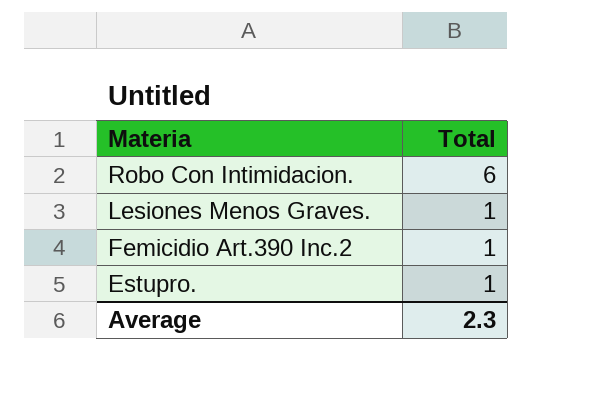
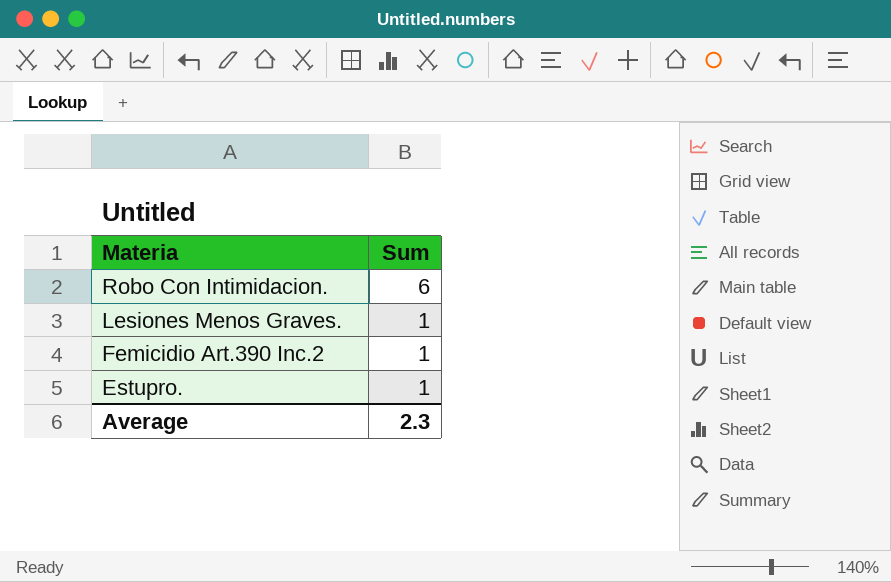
column name: Total -> Sum

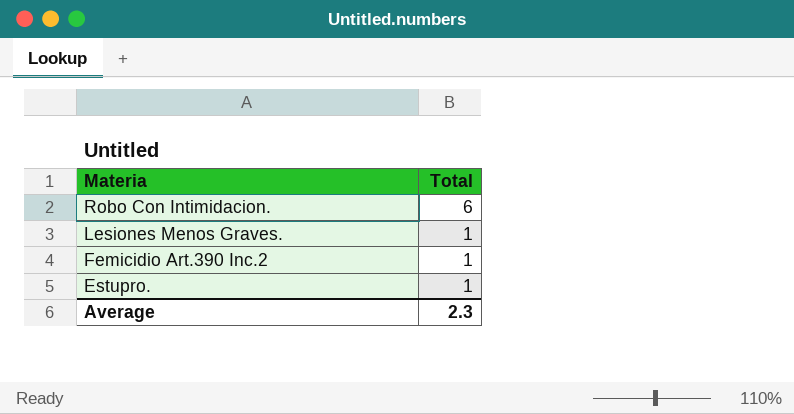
column name: Sum -> Total

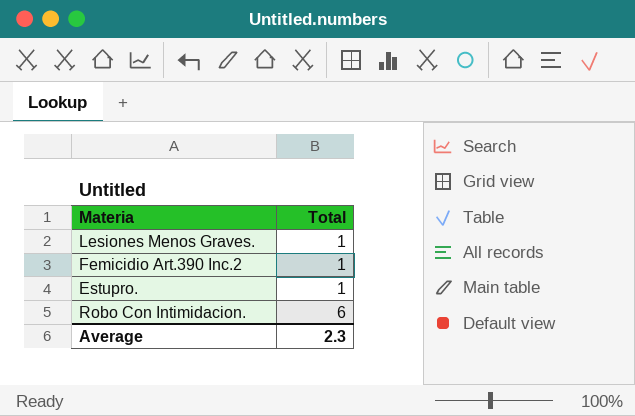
row order: Materia descending -> Total ascending

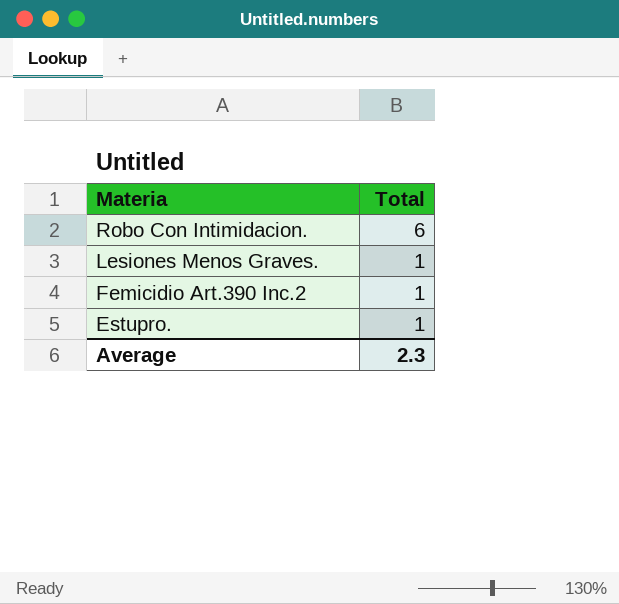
row order: Total ascending -> Materia descending

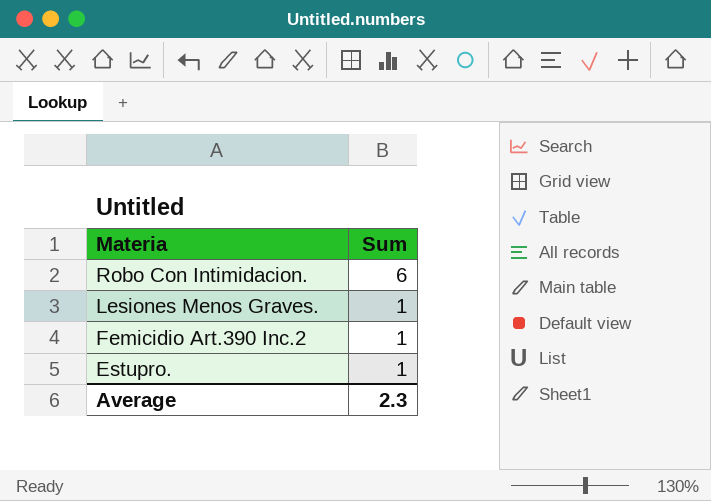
column name: Total -> Sum

